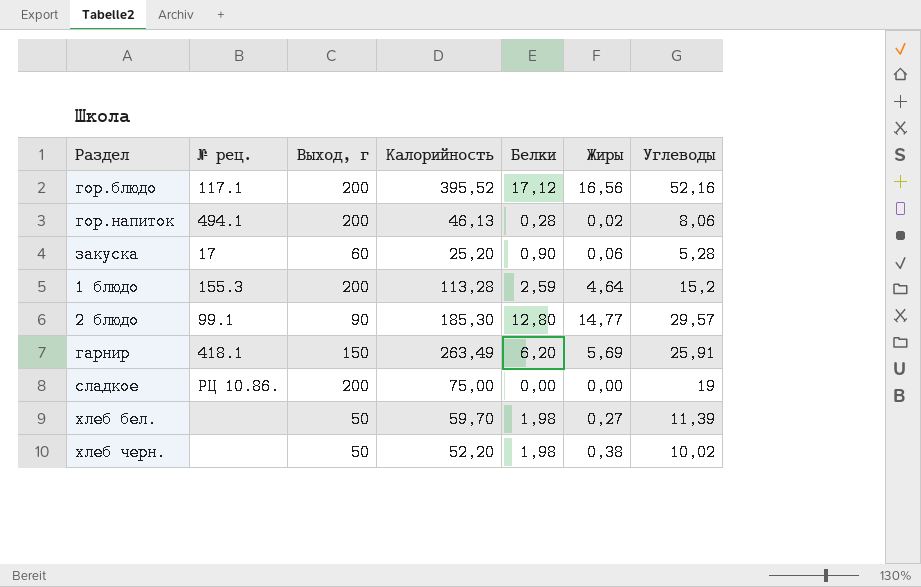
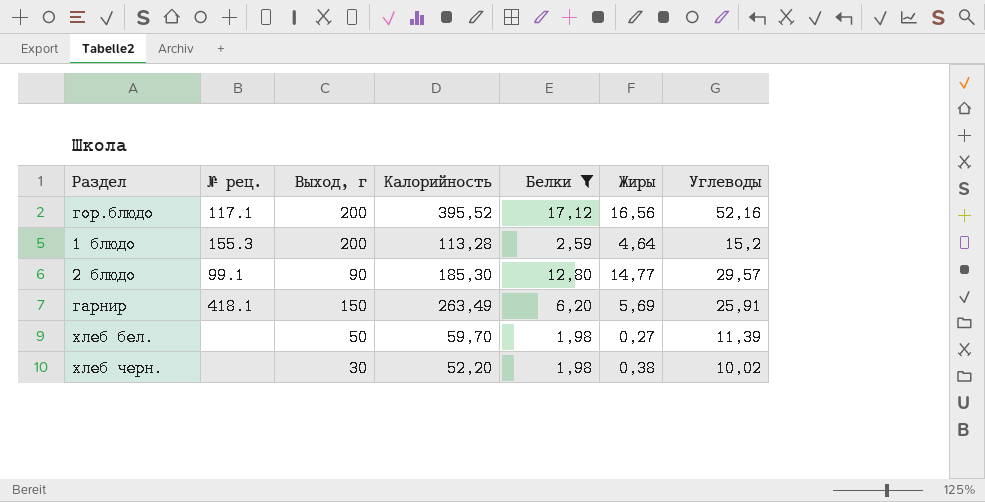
filter: none -> Белки >= 1,98
хлеб черн. | Выход, г: 50 -> 30

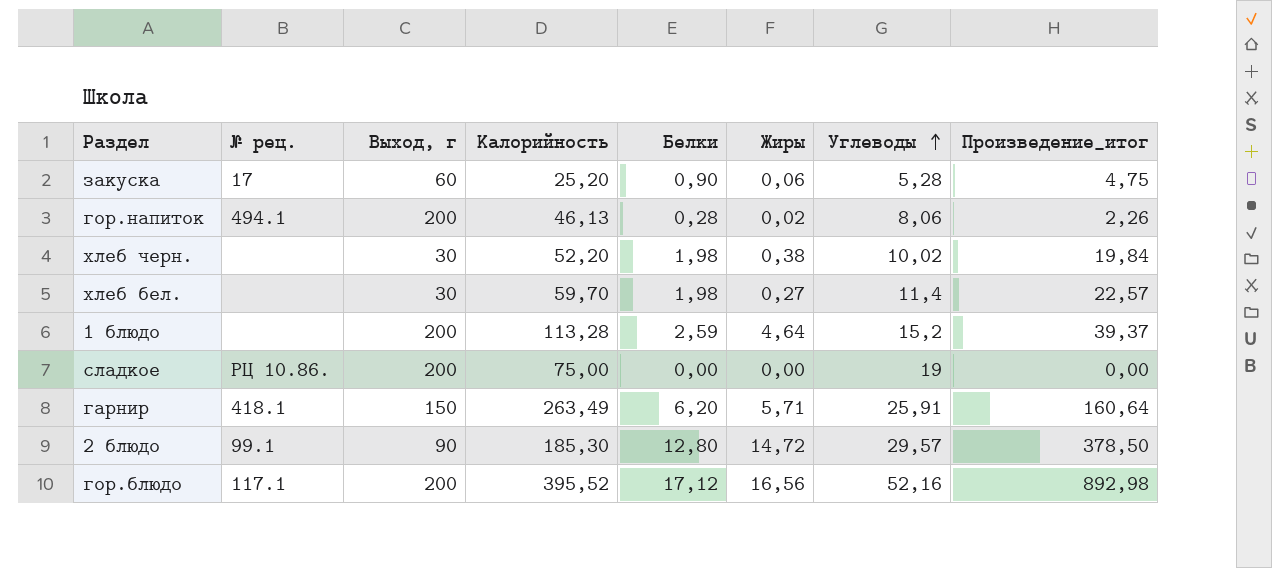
filter: Белки >= 1,98 -> none
row order: none -> Углеводы ascending
column Произведение_итог | formula: none -> [Белки] * [Углеводы]
хлеб бел. | Выход, г: 50 -> 30
хлеб бел. | Углеводы: 11,39 -> 11,4
1 блюдо | № рец.: 155.3 -> none
гарнир | Жиры: 5,69 -> 5,71
2 блюдо | Жиры: 14,77 -> 14,72

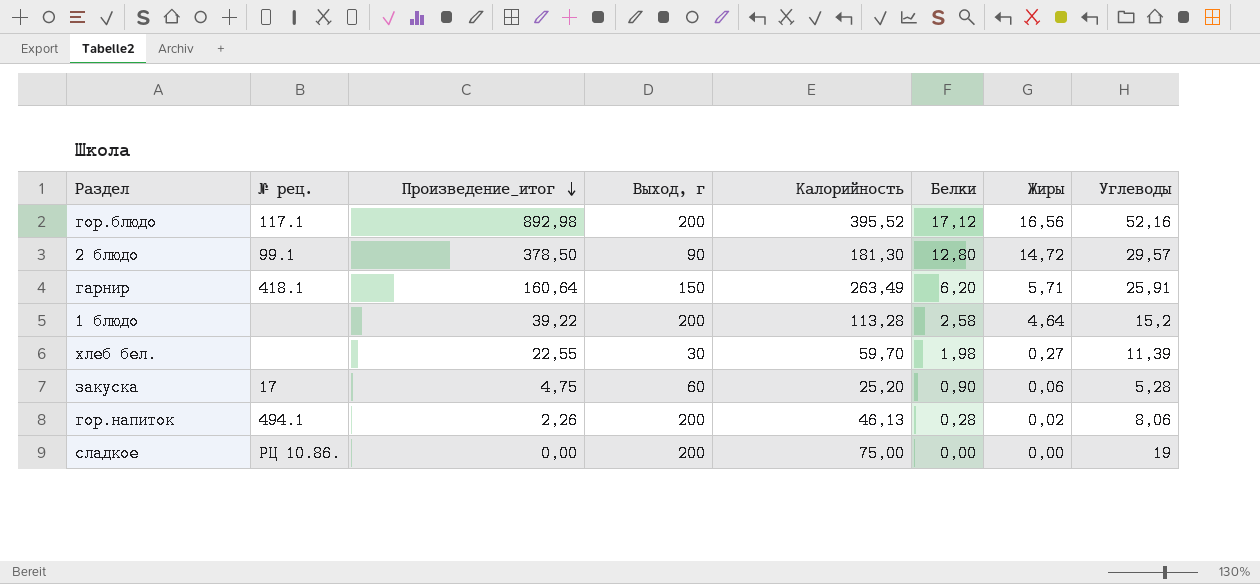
row order: Углеводы ascending -> Произведение_итог descending
column Произведение_итог | position: 8 -> 3
row хлеб черн.: none | 30 | 52,20 | 1,98 | 0,38 | 10,02 | 19,84 -> none
2 блюдо | Калорийность: 185,30 -> 181,30
1 блюдо | Произведение_итог: 39,37 -> 39,22
1 блюдо | Белки: 2,59 -> 2,58
хлеб бел. | Произведение_итог: 22,57 -> 22,55
хлеб бел. | Углеводы: 11,4 -> 11,39

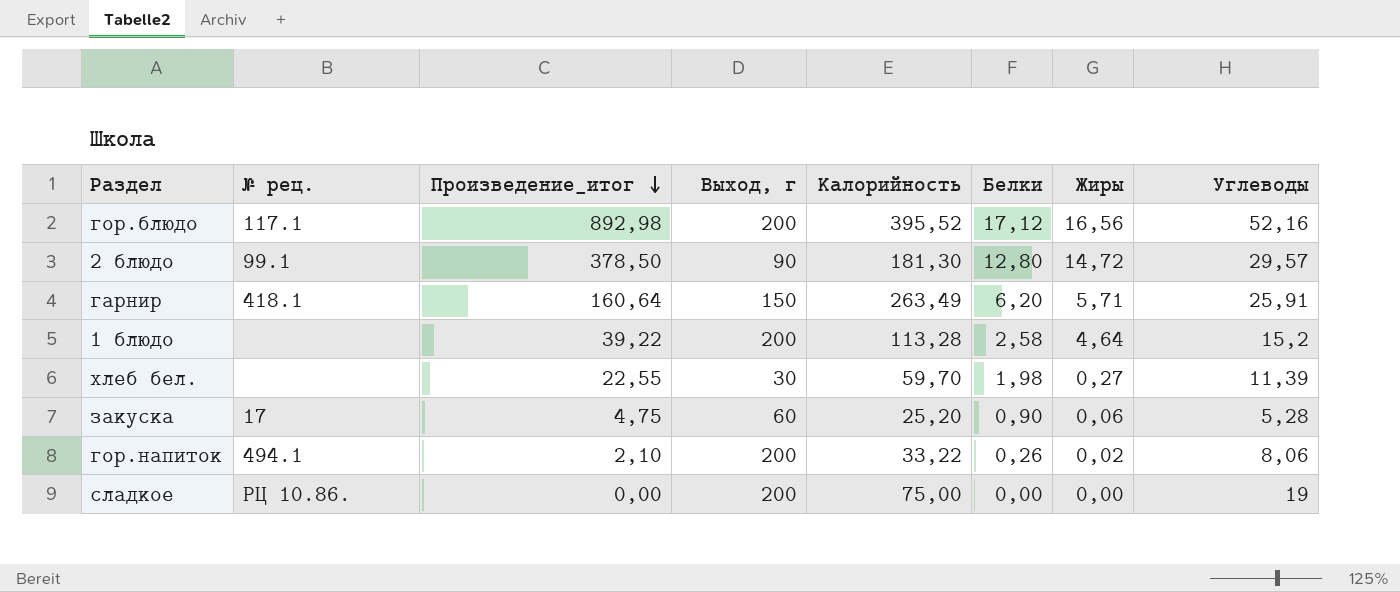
гор.напиток | Произведение_итог: 2,26 -> 2,10
гор.напиток | Калорийность: 46,13 -> 33,22
гор.напиток | Белки: 0,28 -> 0,26

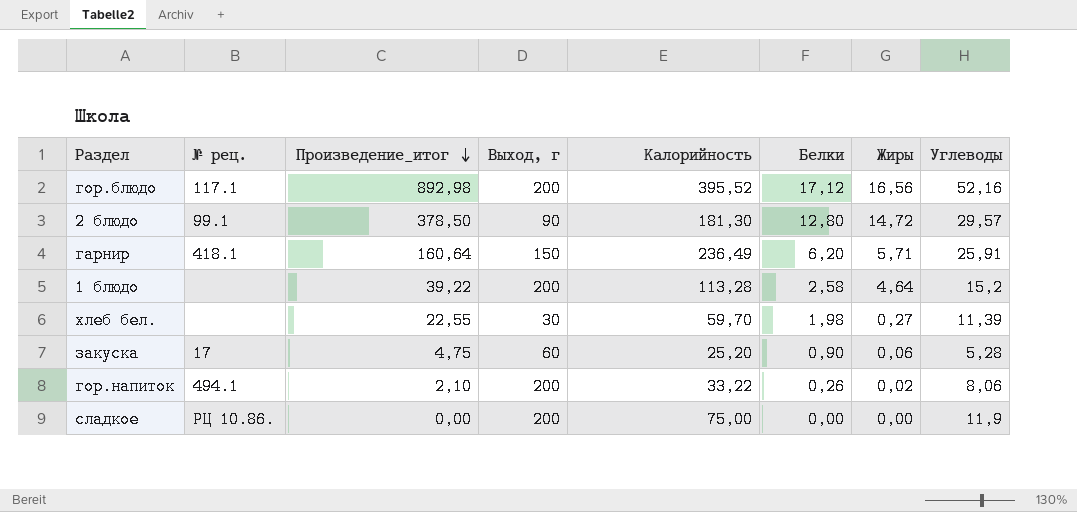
гарнир | Калорийность: 263,49 -> 236,49
сладкое | Углеводы: 19 -> 11,9

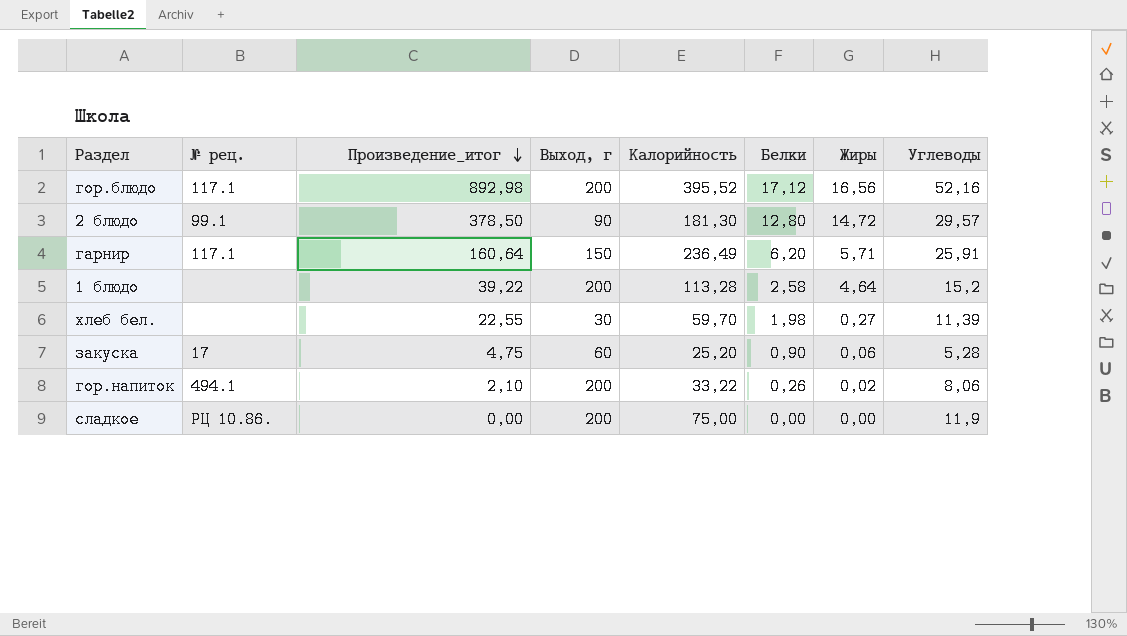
гарнир | № рец.: 418.1 -> 117.1

